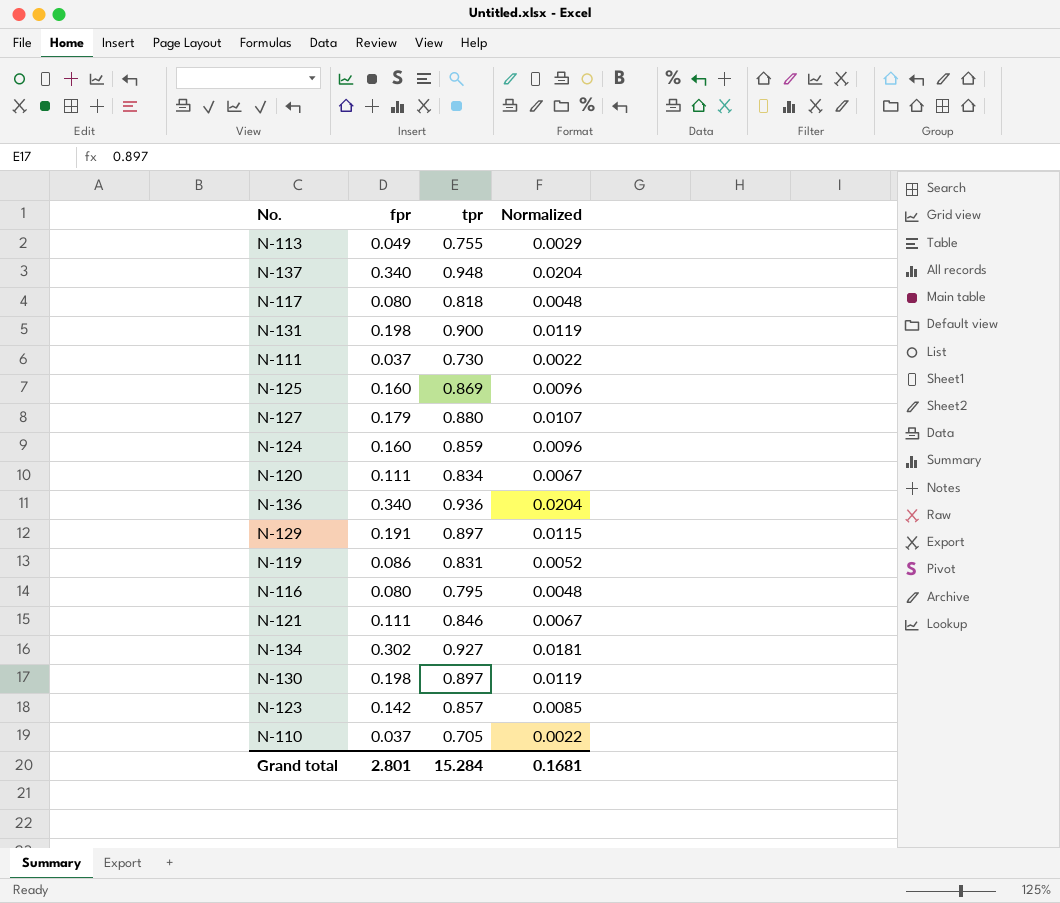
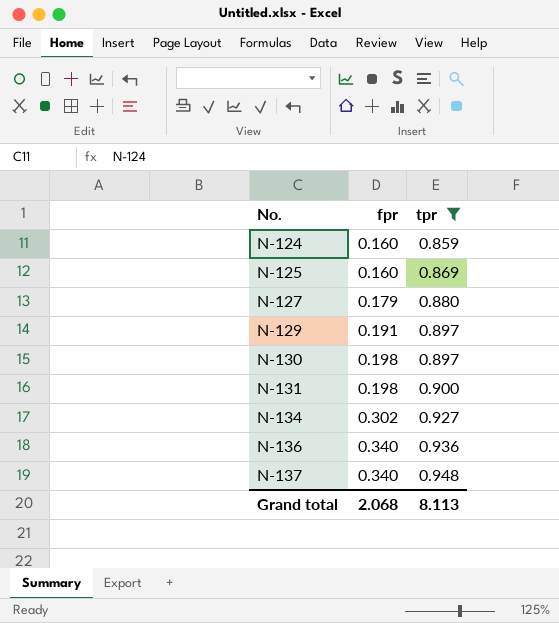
filter: none -> tpr >= 0.859
row order: none -> No. ascending
column Normalized | formula: [fpr] * 0.06 -> none
Grand total | fpr: 2.801 -> 2.068
Grand total | tpr: 15.284 -> 8.113

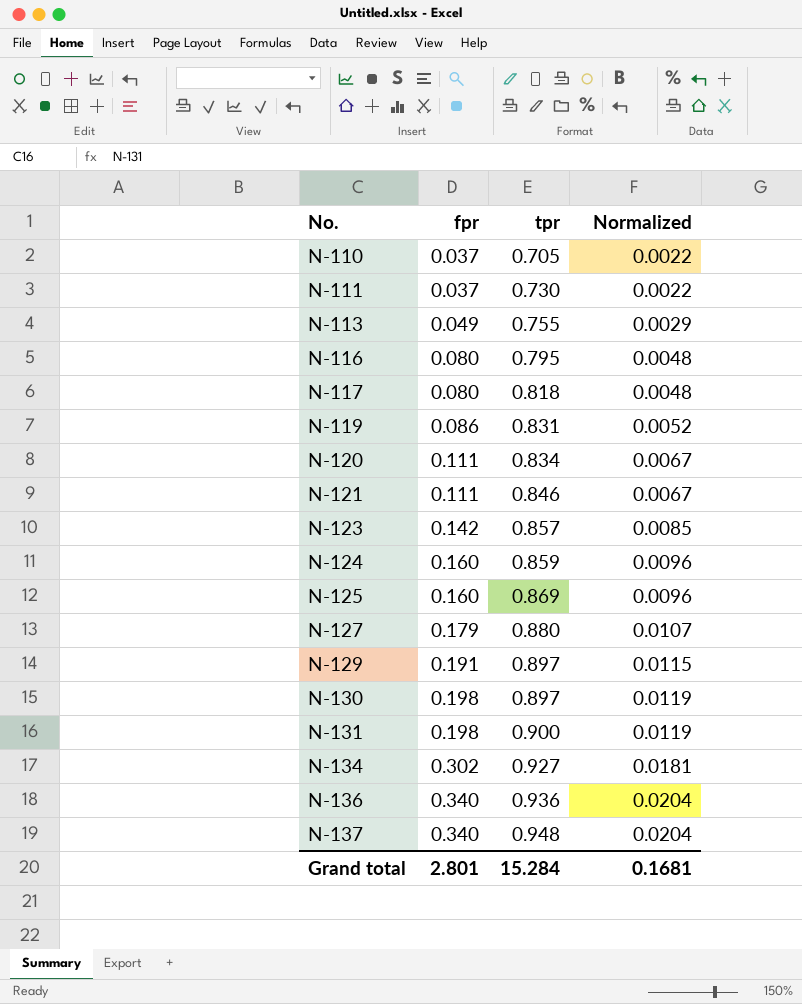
filter: tpr >= 0.859 -> none
column Normalized | formula: none -> [fpr] * 0.06
Grand total | fpr: 2.068 -> 2.801
Grand total | tpr: 8.113 -> 15.284

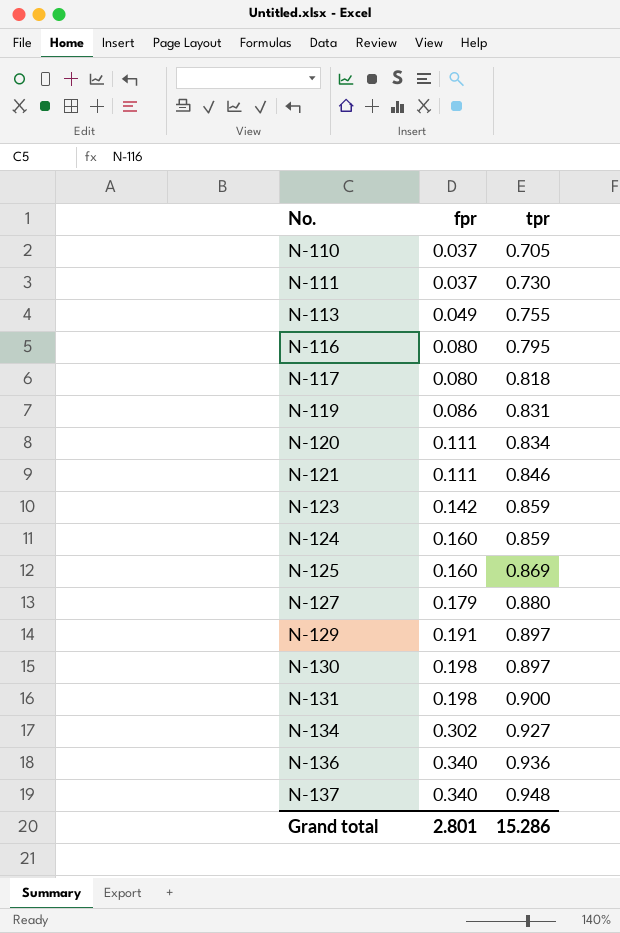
column Normalized | formula: [fpr] * 0.06 -> none
N-123 | tpr: 0.857 -> 0.859
Grand total | tpr: 15.284 -> 15.286

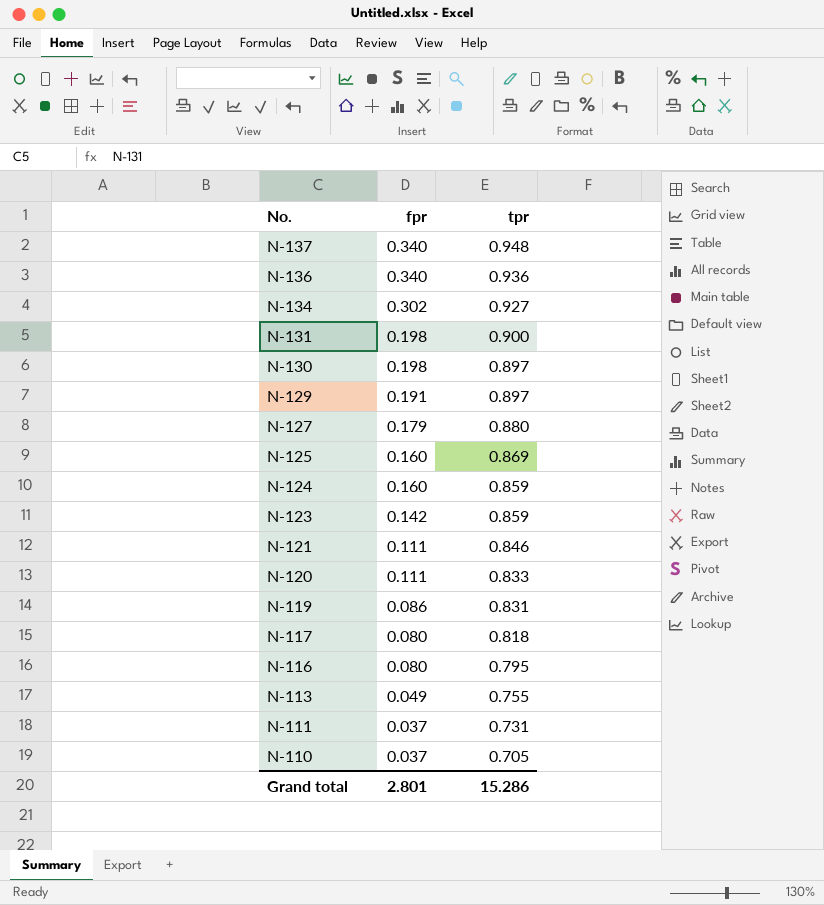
row order: No. ascending -> No. descending
N-120 | tpr: 0.834 -> 0.833
N-111 | tpr: 0.730 -> 0.731

